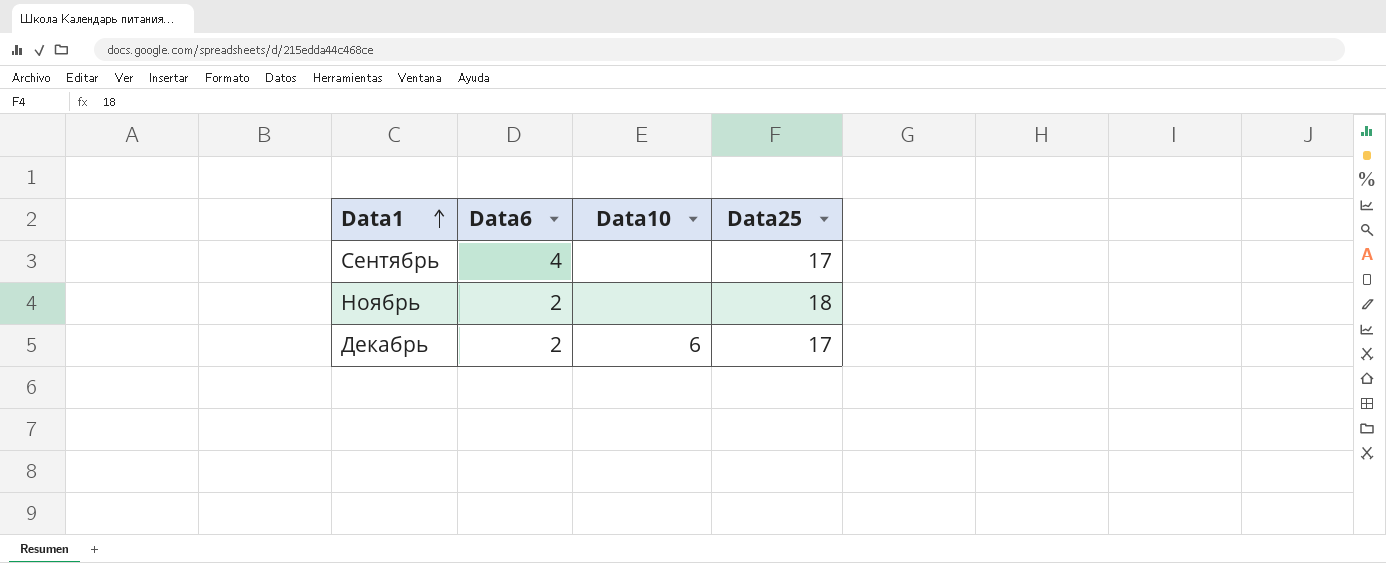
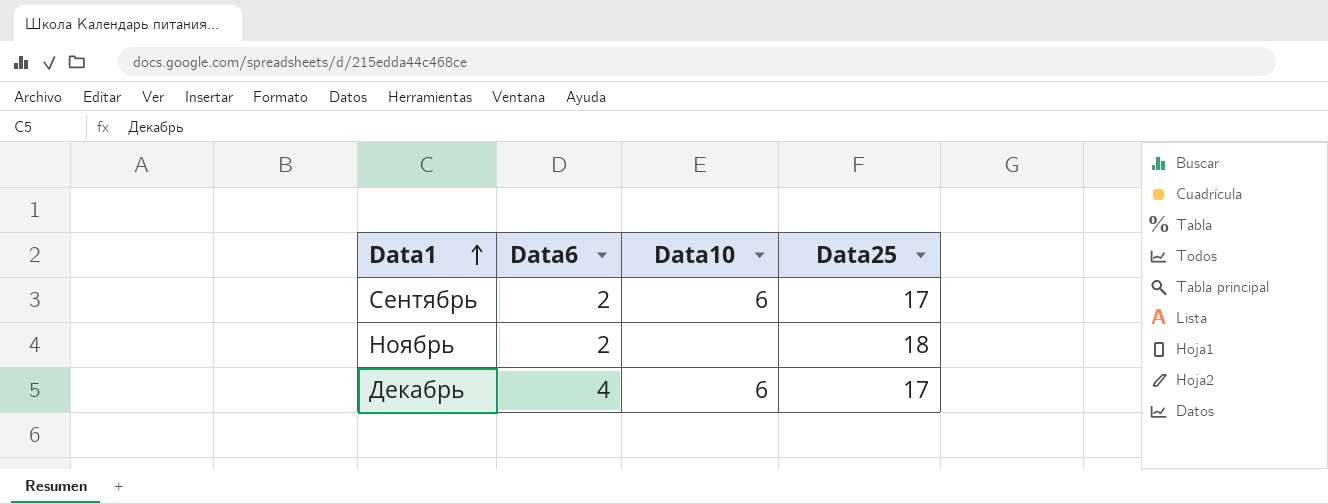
Сентябрь | Data6: 4 -> 2
Сентябрь | Data10: none -> 6
Декабрь | Data6: 2 -> 4

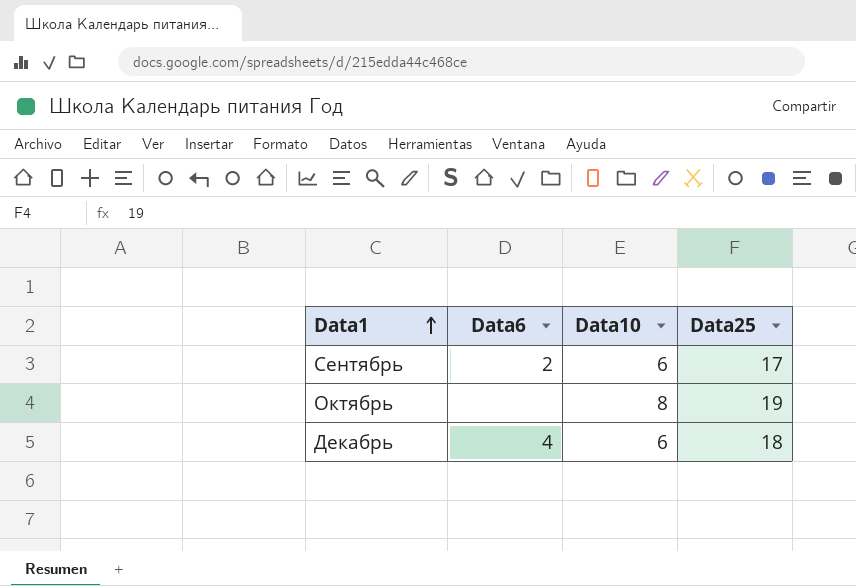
row Ноябрь: 2 | none | 18 -> none
row Октябрь: none -> none | 8 | 19
Декабрь | Data25: 17 -> 18

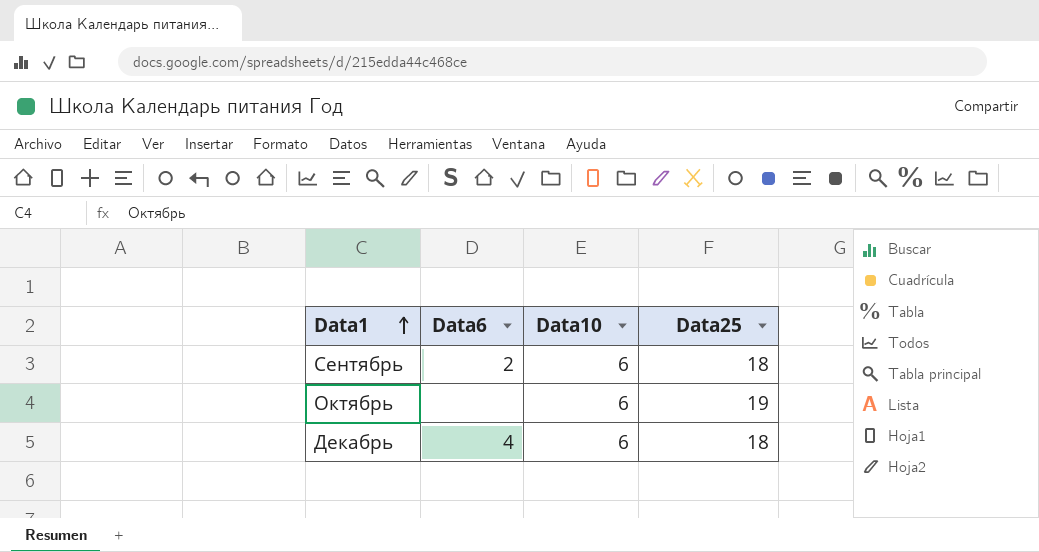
Сентябрь | Data25: 17 -> 18
Октябрь | Data10: 8 -> 6

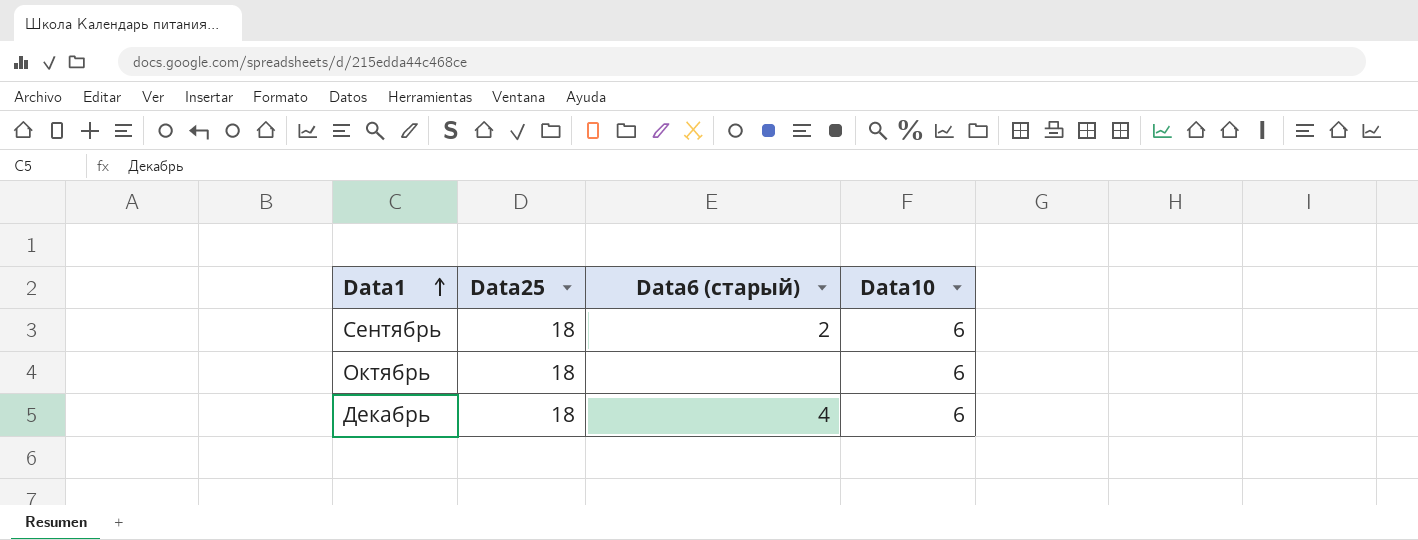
column Data25 | position: 4 -> 2
column name: Data6 -> Data6 (старый)
Октябрь | Data25: 19 -> 18

